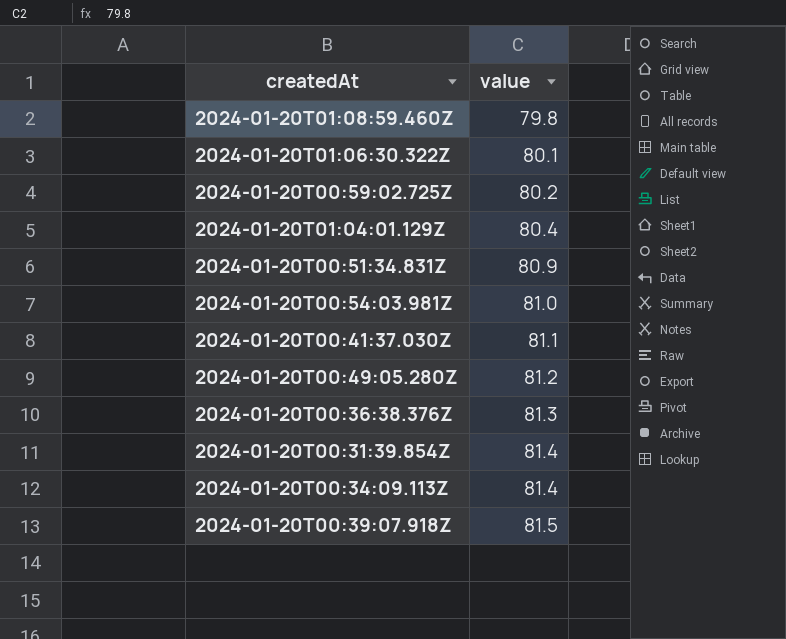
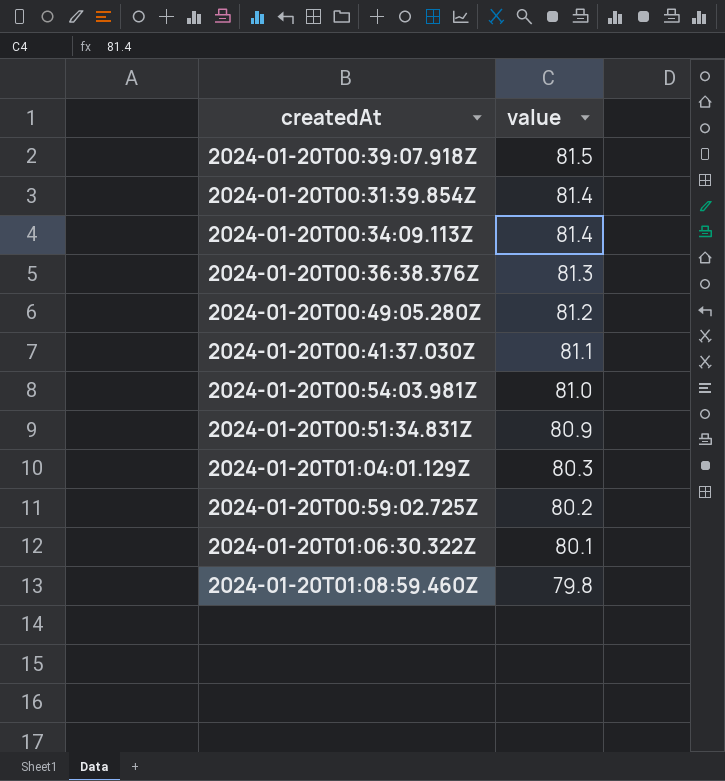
row order: value ascending -> value descending
2024-01-20T01:04:01.129Z | value: 80.4 -> 80.3

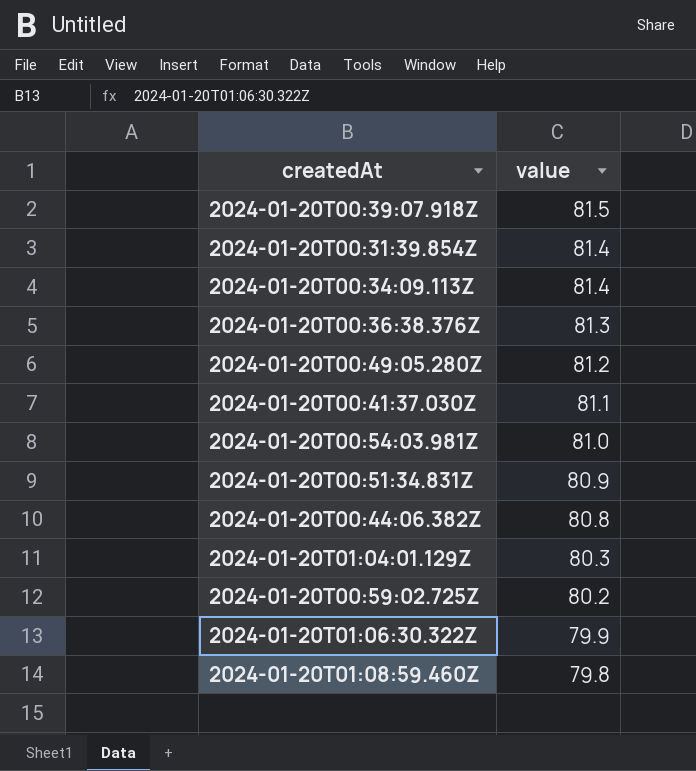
row 2024-01-20T00:44:06.382Z: none -> 80.8
2024-01-20T01:06:30.322Z | value: 80.1 -> 79.9

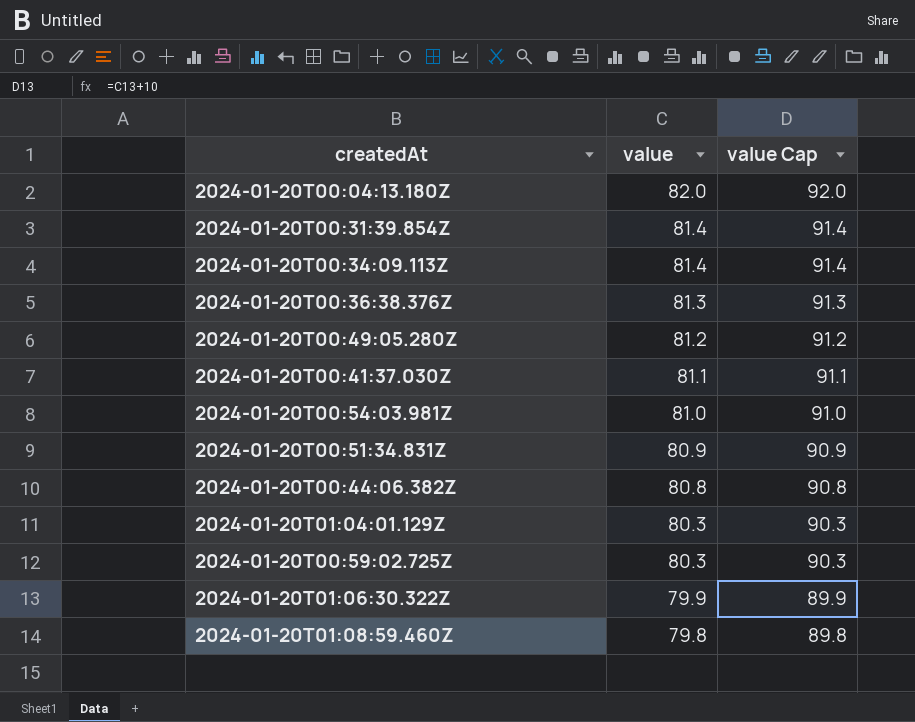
column value Cap | formula: none -> [value] + 10
row 2024-01-20T00:39:07.918Z: 81.5 -> none
row 2024-01-20T00:04:13.180Z: none -> 82.0 | 92.0
2024-01-20T00:59:02.725Z | value: 80.2 -> 80.3

